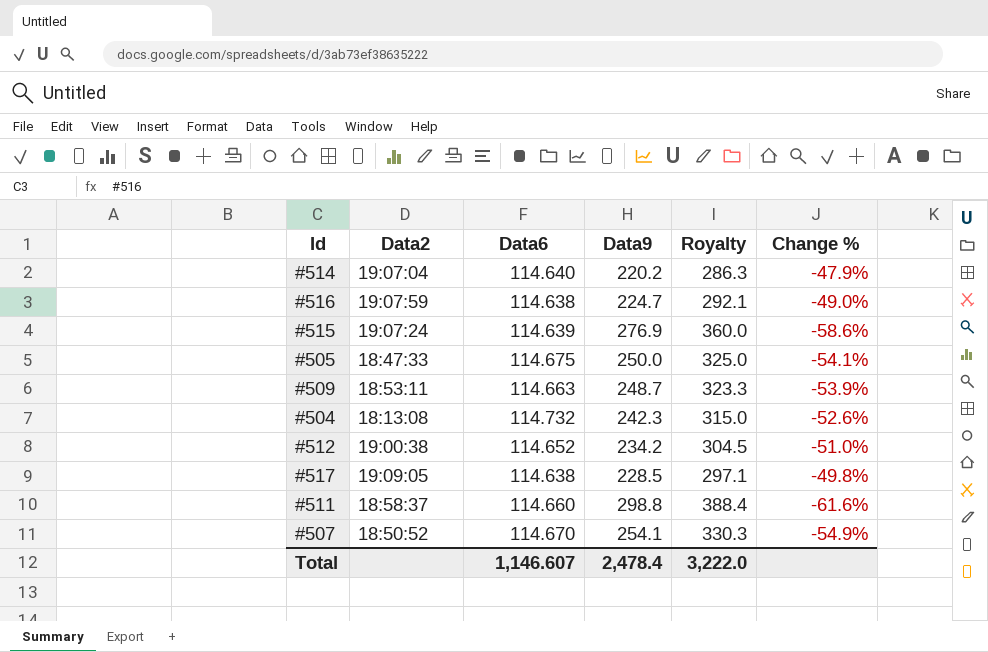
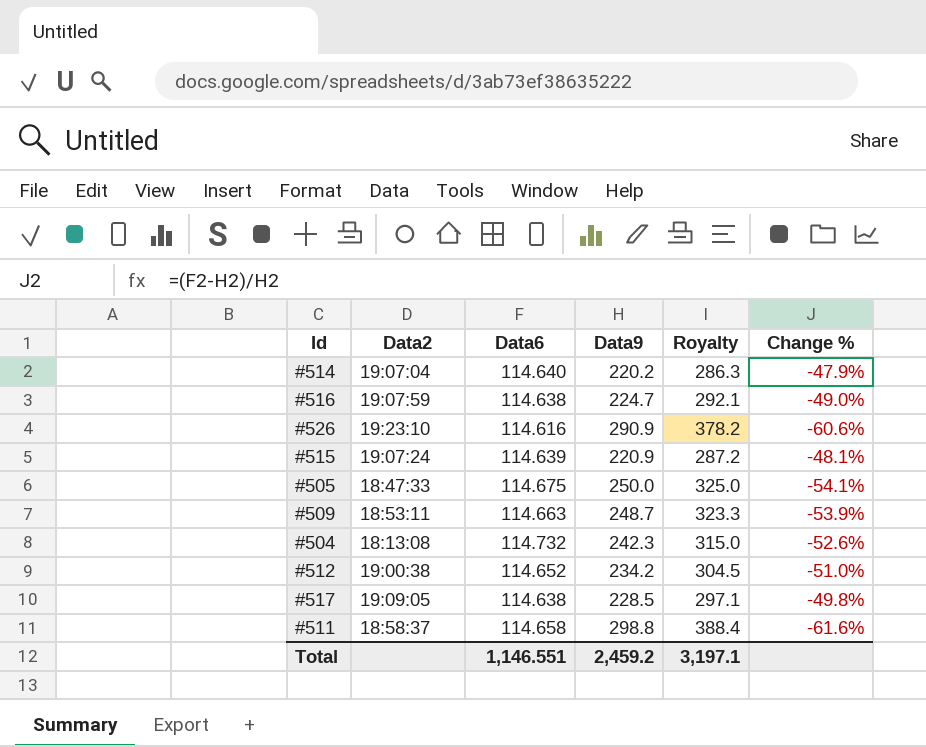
row #507: 18:50:52 | 114.670 | 254.1 | 330.3 | -54.9% -> none
row #526: none -> 19:23:10 | 114.616 | 290.9 | 378.2 | -60.6%
#515 | Data9: 276.9 -> 220.9
#515 | Royalty: 360.0 -> 287.2
#515 | Change %: -58.6% -> -48.1%
#511 | Data6: 114.660 -> 114.658
Total | Data6: 1,146.607 -> 1,146.551
Total | Data9: 2,478.4 -> 2,459.2
Total | Royalty: 3,222.0 -> 3,197.1

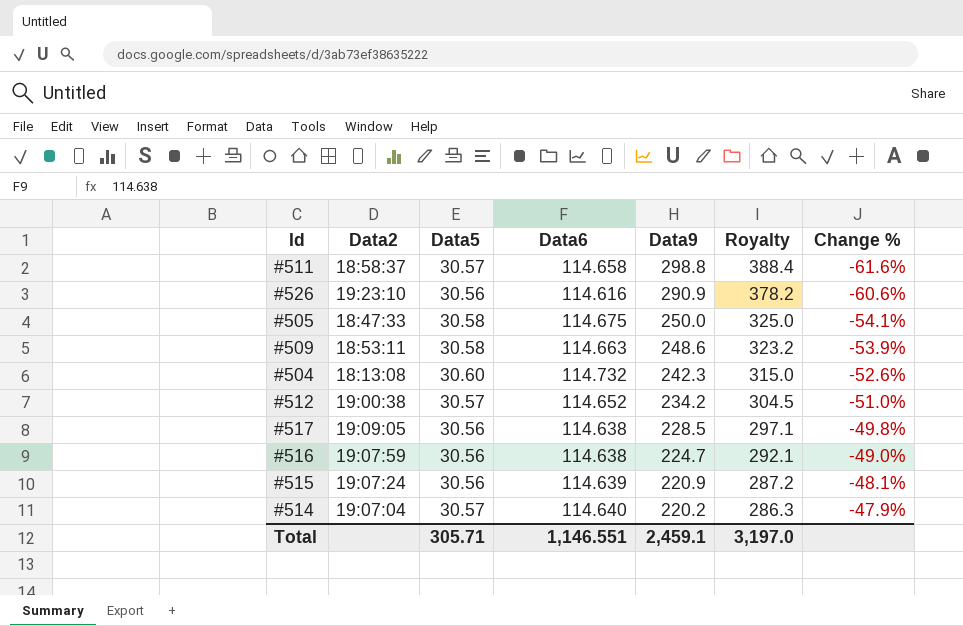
row order: none -> Data9 descending
column Data5 | position: none -> 3
#509 | Data9: 248.7 -> 248.6
#509 | Royalty: 323.3 -> 323.2
Total | Data9: 2,459.2 -> 2,459.1
Total | Royalty: 3,197.1 -> 3,197.0

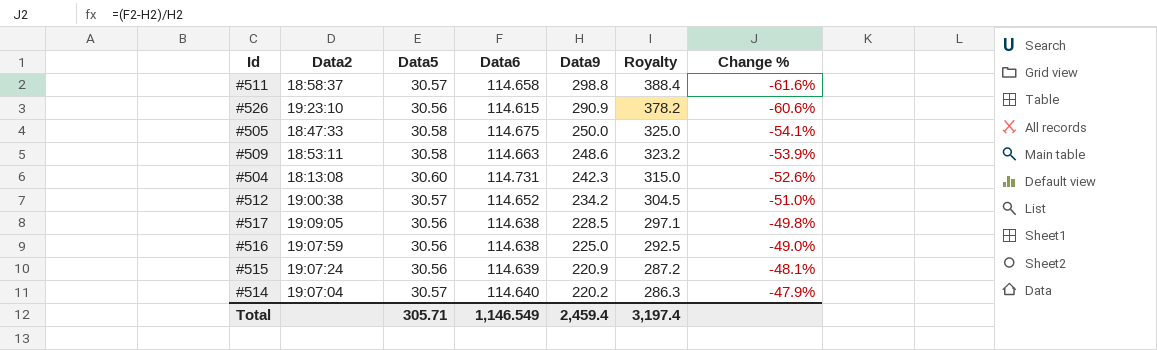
#526 | Data6: 114.616 -> 114.615
#504 | Data6: 114.732 -> 114.731
#516 | Data9: 224.7 -> 225.0
#516 | Royalty: 292.1 -> 292.5
Total | Data6: 1,146.551 -> 1,146.549
Total | Data9: 2,459.1 -> 2,459.4
Total | Royalty: 3,197.0 -> 3,197.4

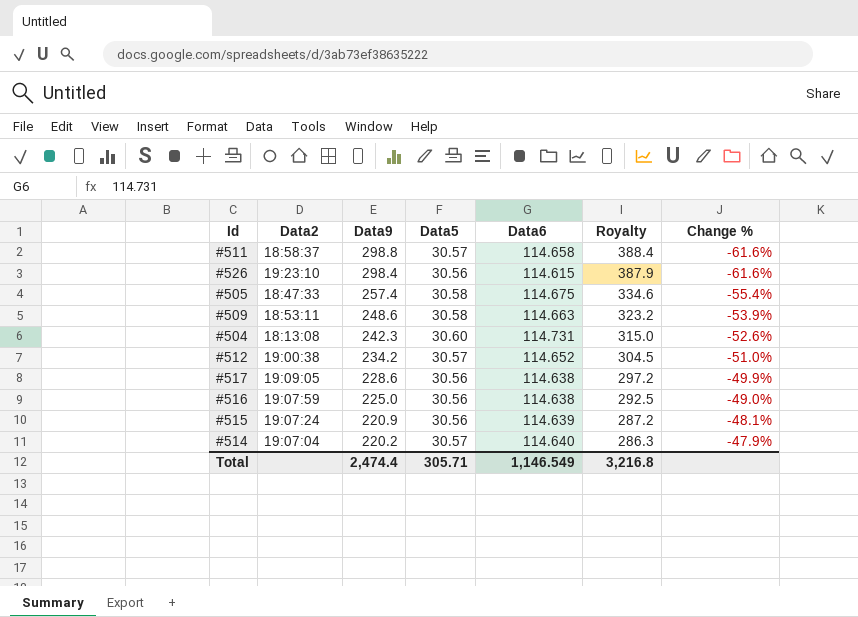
column Data9 | position: 5 -> 3
#526 | Data9: 290.9 -> 298.4
#526 | Royalty: 378.2 -> 387.9
#526 | Change %: -60.6% -> -61.6%
#505 | Data9: 250.0 -> 257.4
#505 | Royalty: 325.0 -> 334.6
#505 | Change %: -54.1% -> -55.4%
#517 | Data9: 228.5 -> 228.6
#517 | Royalty: 297.1 -> 297.2
#517 | Change %: -49.8% -> -49.9%
Total | Data9: 2,459.4 -> 2,474.4
Total | Royalty: 3,197.4 -> 3,216.8

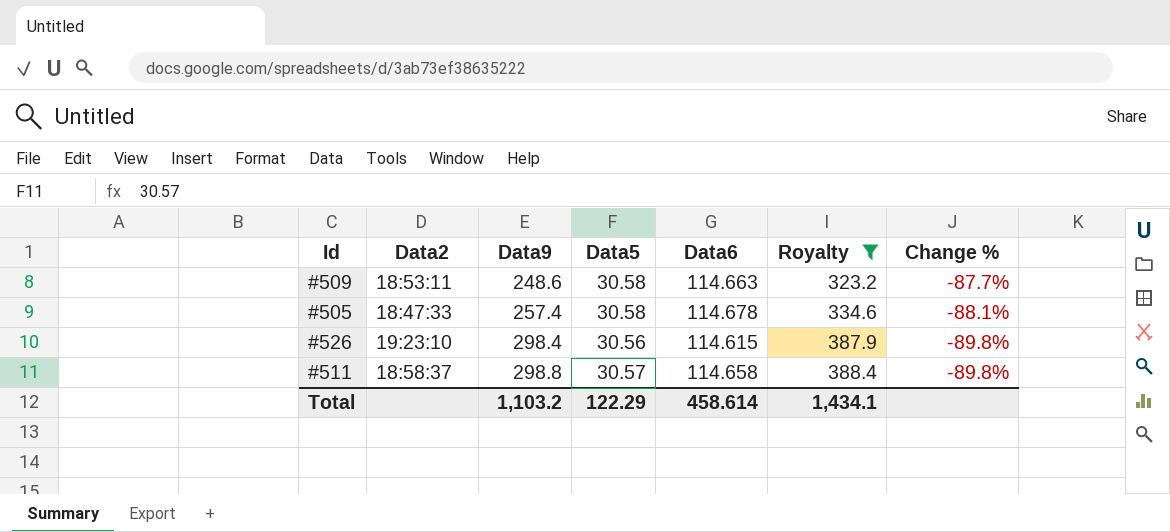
filter: none -> Royalty >= 323.2
row order: Data9 descending -> Data9 ascending
column Change % | formula: ([Data6] - [Data9]) / [Data9] -> ([Data5] - [Data9]) / [Data9]
#505 | Data6: 114.675 -> 114.678
Total | Data9: 2,474.4 -> 1,103.2
Total | Data5: 305.71 -> 122.29
Total | Data6: 1,146.549 -> 458.614
Total | Royalty: 3,216.8 -> 1,434.1

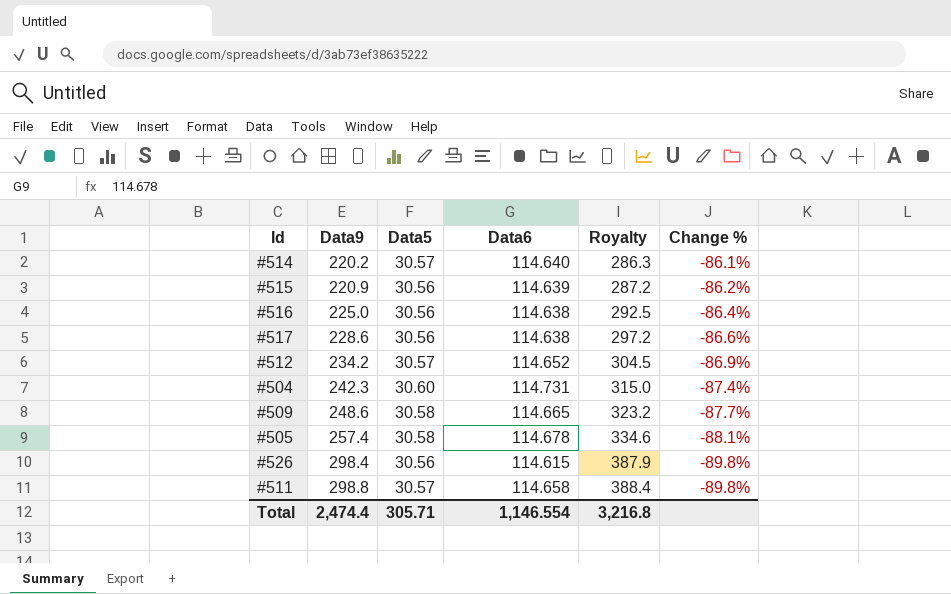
filter: Royalty >= 323.2 -> none
column Data2 | position: 2 -> none
#509 | Data6: 114.663 -> 114.665
Total | Data9: 1,103.2 -> 2,474.4
Total | Data5: 122.29 -> 305.71
Total | Data6: 458.614 -> 1,146.554
Total | Royalty: 1,434.1 -> 3,216.8

